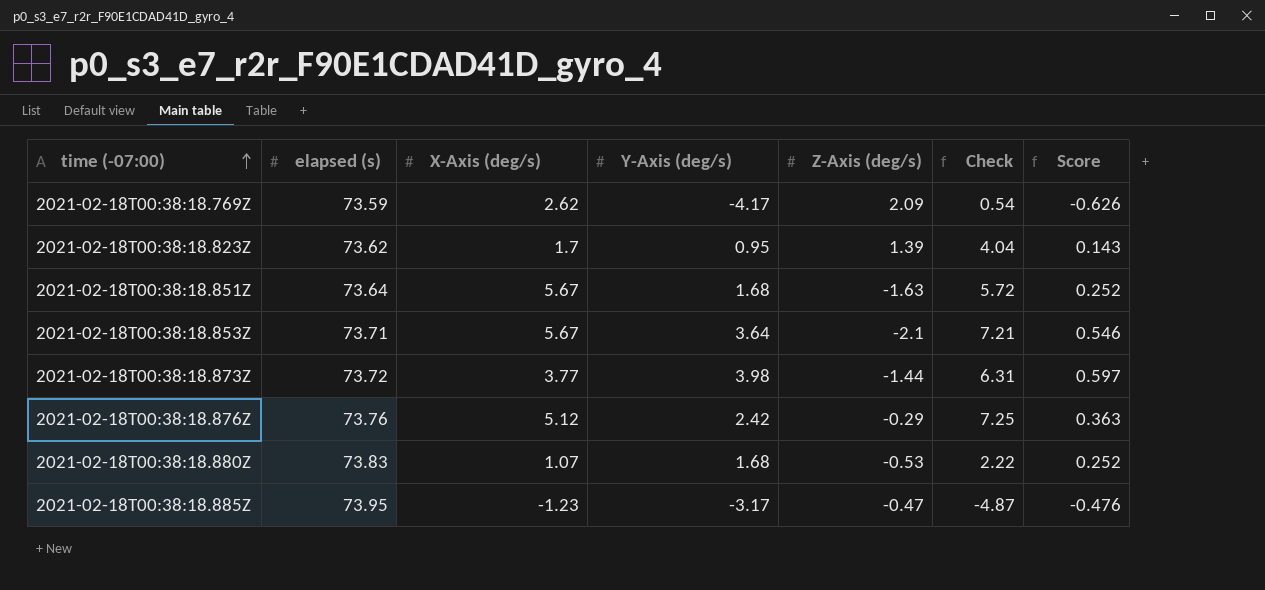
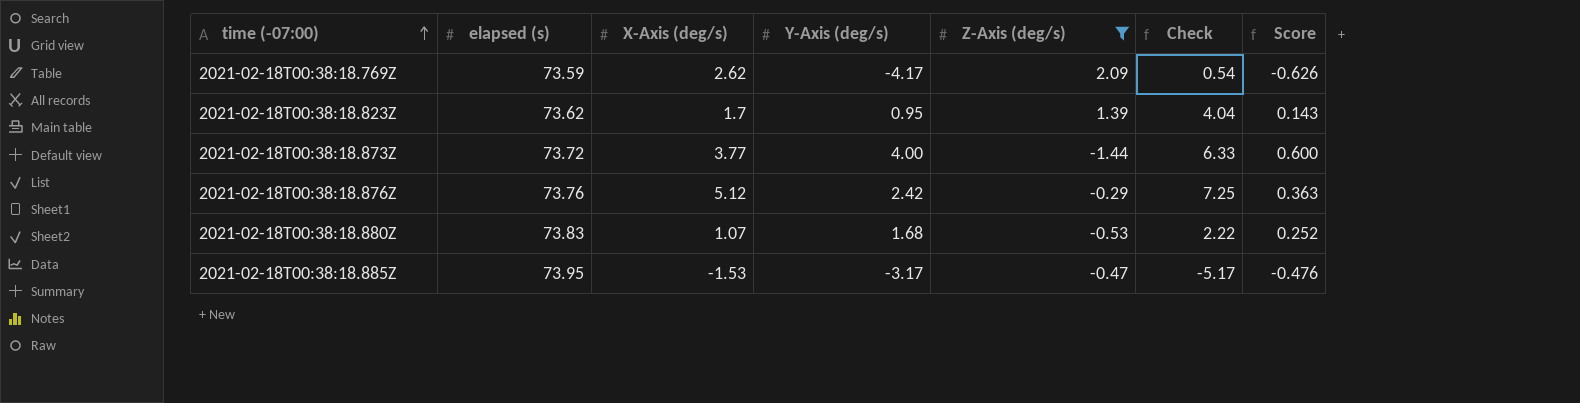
filter: none -> Z-Axis (deg/s) >= -1.44
2021-02-18T00:38:18.873Z | Y-Axis (deg/s): 3.98 -> 4.00
2021-02-18T00:38:18.873Z | Check: 6.31 -> 6.33
2021-02-18T00:38:18.873Z | Score: 0.597 -> 0.600
2021-02-18T00:38:18.885Z | X-Axis (deg/s): -1.23 -> -1.53
2021-02-18T00:38:18.885Z | Check: -4.87 -> -5.17

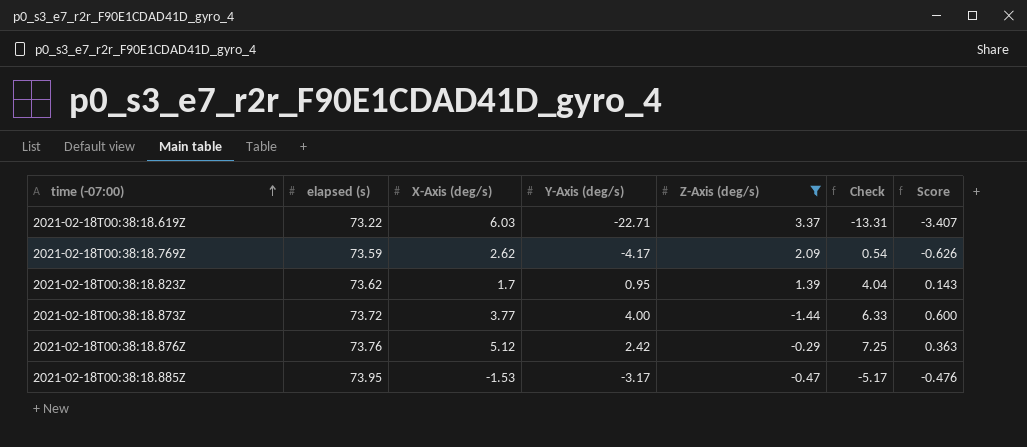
row 2021-02-18T00:38:18.880Z: 73.83 | 1.07 | 1.68 | -0.53 | 2.22 | 0.252 -> none
row 2021-02-18T00:38:18.619Z: none -> 73.22 | 6.03 | -22.71 | 3.37 | -13.31 | -3.407

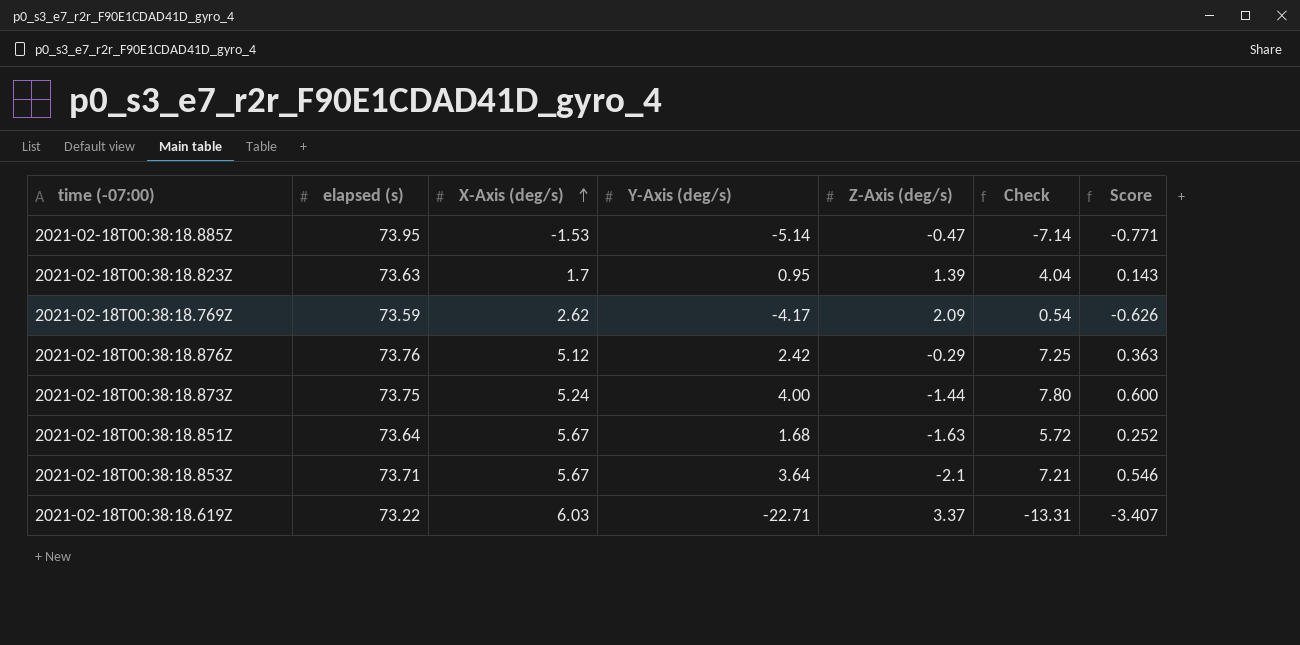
filter: Z-Axis (deg/s) >= -1.44 -> none
row order: time (-07:00) ascending -> X-Axis (deg/s) ascending
2021-02-18T00:38:18.885Z | Y-Axis (deg/s): -3.17 -> -5.14
2021-02-18T00:38:18.885Z | Check: -5.17 -> -7.14
2021-02-18T00:38:18.885Z | Score: -0.476 -> -0.771
2021-02-18T00:38:18.823Z | elapsed (s): 73.62 -> 73.63
2021-02-18T00:38:18.873Z | elapsed (s): 73.72 -> 73.75
2021-02-18T00:38:18.873Z | X-Axis (deg/s): 3.77 -> 5.24
2021-02-18T00:38:18.873Z | Check: 6.33 -> 7.80

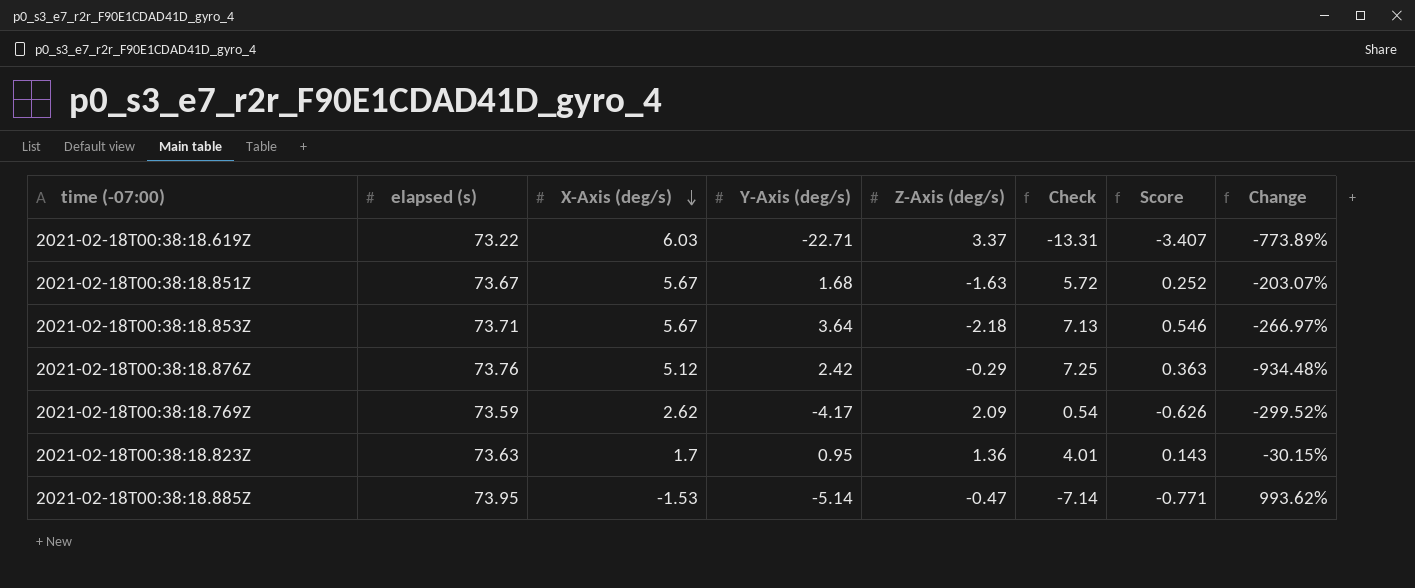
row order: X-Axis (deg/s) ascending -> X-Axis (deg/s) descending
column Change | formula: none -> ([Y-Axis (deg/s)] - [Z-Axis (deg/s)]) / [Z-Axis (deg/s)]
row 2021-02-18T00:38:18.873Z: 73.75 | 5.24 | 4.00 | -1.44 | 7.80 | 0.600 -> none
2021-02-18T00:38:18.851Z | elapsed (s): 73.64 -> 73.67
2021-02-18T00:38:18.853Z | Z-Axis (deg/s): -2.1 -> -2.18
2021-02-18T00:38:18.853Z | Check: 7.21 -> 7.13
2021-02-18T00:38:18.823Z | Z-Axis (deg/s): 1.39 -> 1.36
2021-02-18T00:38:18.823Z | Check: 4.04 -> 4.01

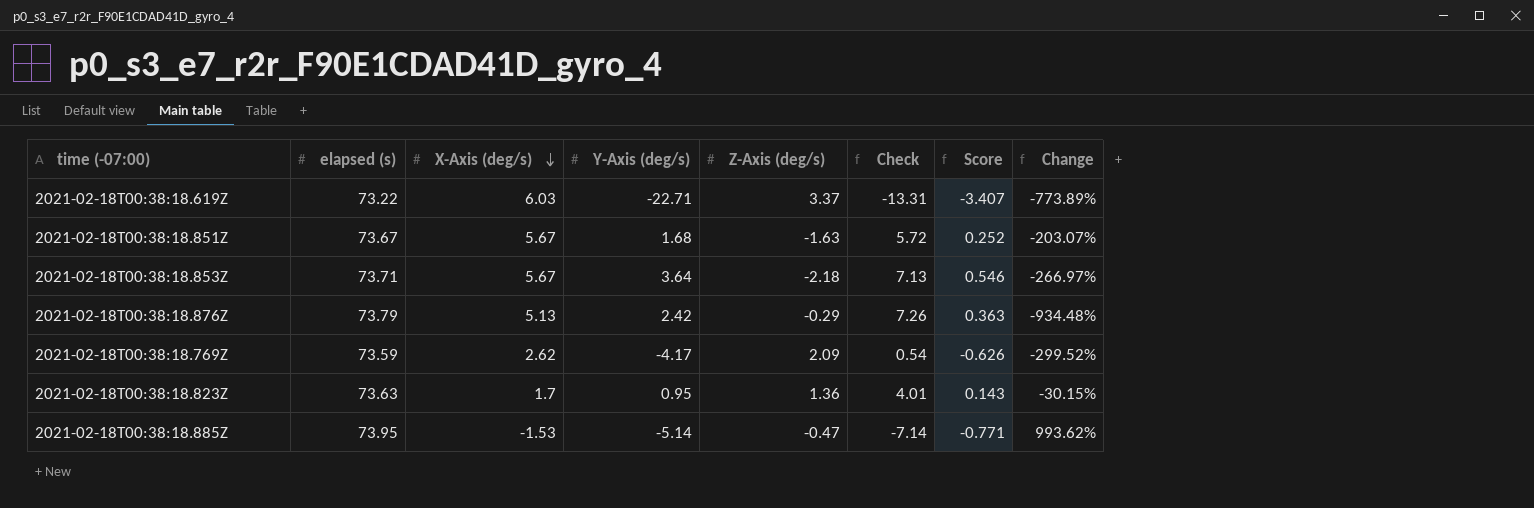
2021-02-18T00:38:18.876Z | elapsed (s): 73.76 -> 73.79
2021-02-18T00:38:18.876Z | X-Axis (deg/s): 5.12 -> 5.13
2021-02-18T00:38:18.876Z | Check: 7.25 -> 7.26

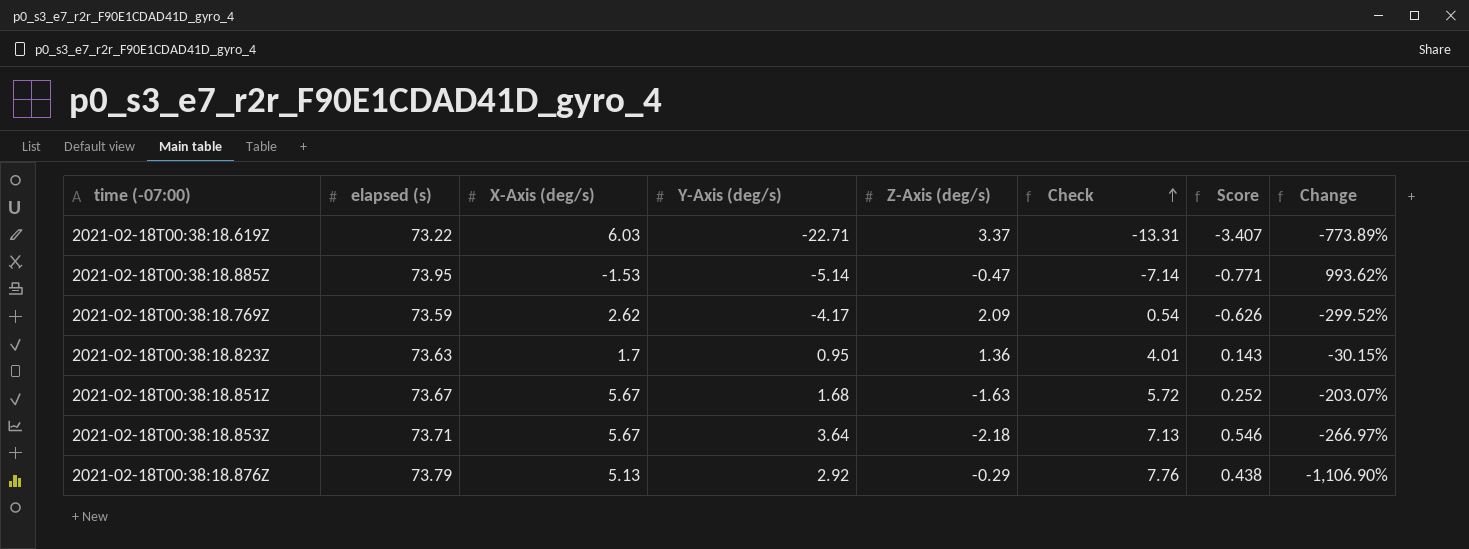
row order: X-Axis (deg/s) descending -> Check ascending
2021-02-18T00:38:18.876Z | Y-Axis (deg/s): 2.42 -> 2.92
2021-02-18T00:38:18.876Z | Check: 7.26 -> 7.76
2021-02-18T00:38:18.876Z | Score: 0.363 -> 0.438
2021-02-18T00:38:18.876Z | Change: -934.48% -> -1,106.90%

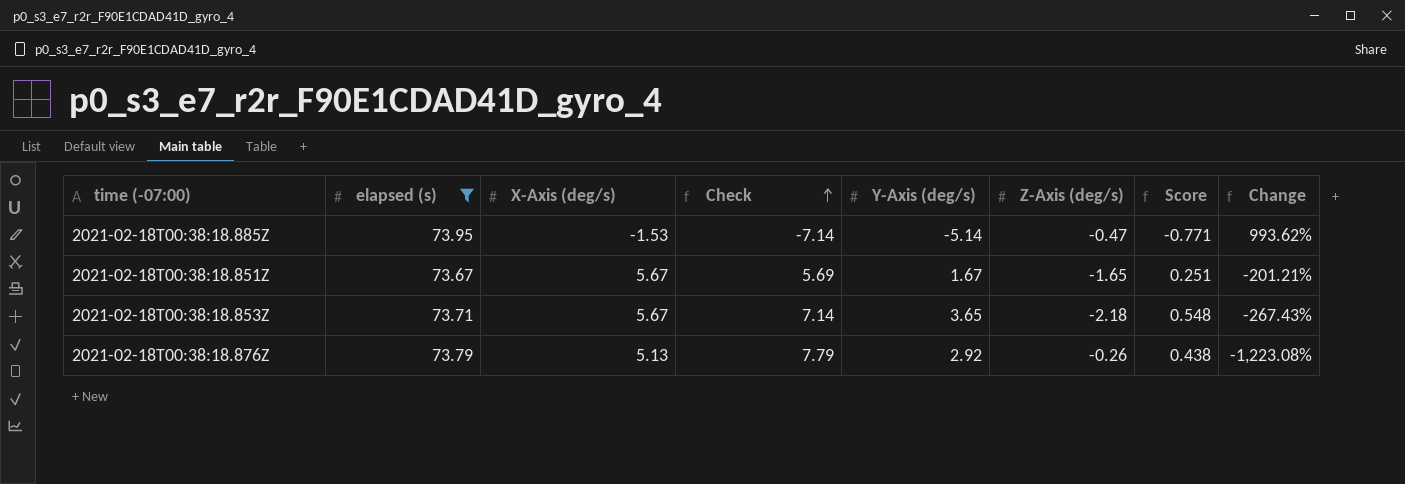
filter: none -> elapsed (s) >= 73.67
column Check | position: 6 -> 4
2021-02-18T00:38:18.851Z | Check: 5.72 -> 5.69
2021-02-18T00:38:18.851Z | Y-Axis (deg/s): 1.68 -> 1.67
2021-02-18T00:38:18.851Z | Z-Axis (deg/s): -1.63 -> -1.65
2021-02-18T00:38:18.851Z | Score: 0.252 -> 0.251
2021-02-18T00:38:18.851Z | Change: -203.07% -> -201.21%
2021-02-18T00:38:18.853Z | Check: 7.13 -> 7.14
2021-02-18T00:38:18.853Z | Y-Axis (deg/s): 3.64 -> 3.65
2021-02-18T00:38:18.853Z | Score: 0.546 -> 0.548
2021-02-18T00:38:18.853Z | Change: -266.97% -> -267.43%
2021-02-18T00:38:18.876Z | Check: 7.76 -> 7.79
2021-02-18T00:38:18.876Z | Z-Axis (deg/s): -0.29 -> -0.26
2021-02-18T00:38:18.876Z | Change: -1,106.90% -> -1,223.08%

